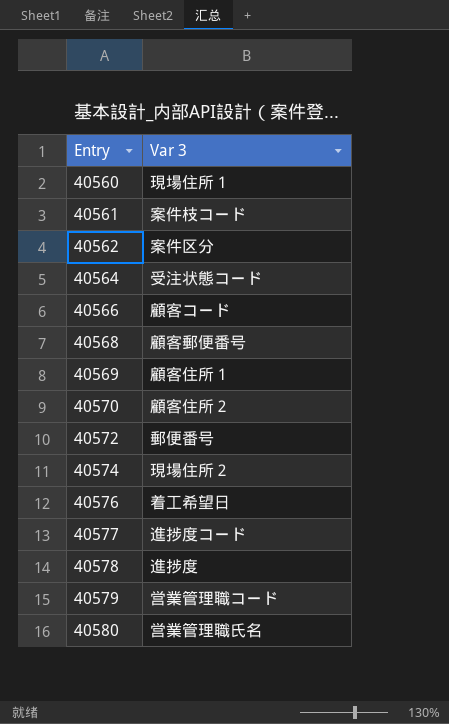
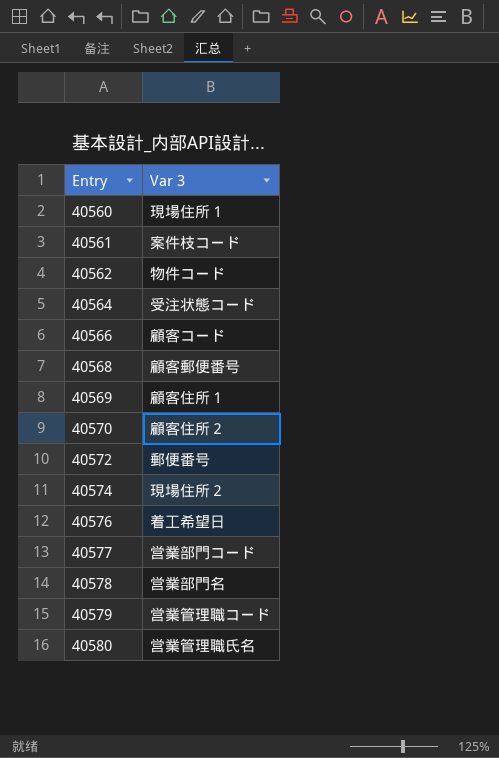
40562 | Var 3: 案件区分 -> 物件コード
40577 | Var 3: 進捗度コード -> 営業部門コード
40578 | Var 3: 進捗度 -> 営業部門名

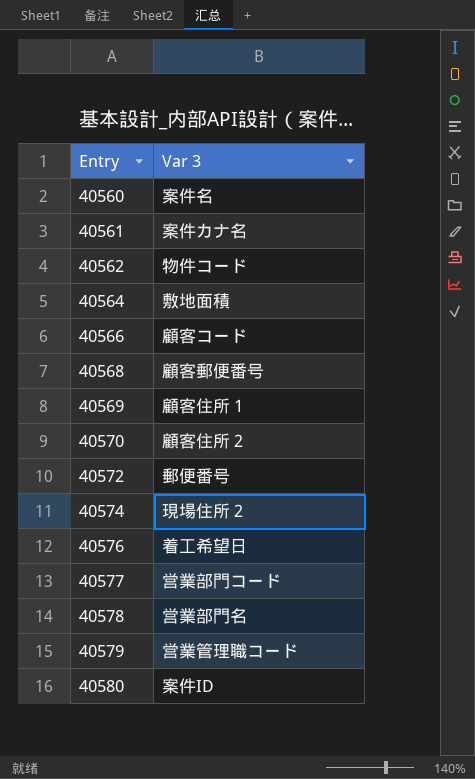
40560 | Var 3: 現場住所１ -> 案件名
40561 | Var 3: 案件枝コード -> 案件カナ名
40564 | Var 3: 受注状態コード -> 敷地面積
40580 | Var 3: 営業管理職氏名 -> 案件ID

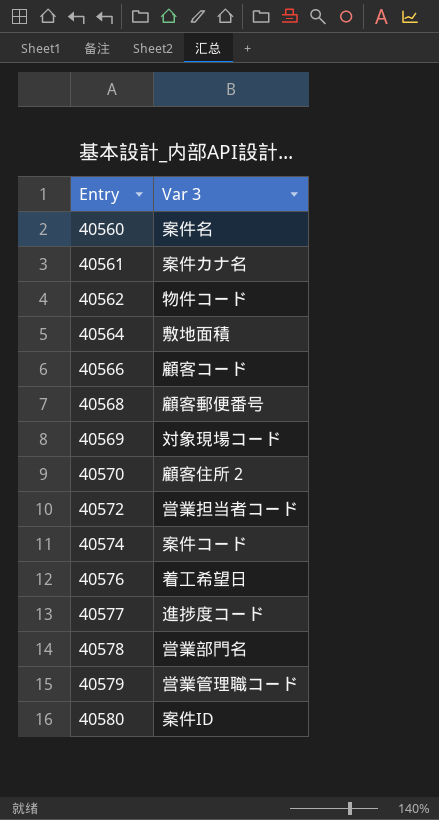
40569 | Var 3: 顧客住所１ -> 対象現場コード
40572 | Var 3: 郵便番号 -> 営業担当者コード
40574 | Var 3: 現場住所２ -> 案件コード
40577 | Var 3: 営業部門コード -> 進捗度コード

